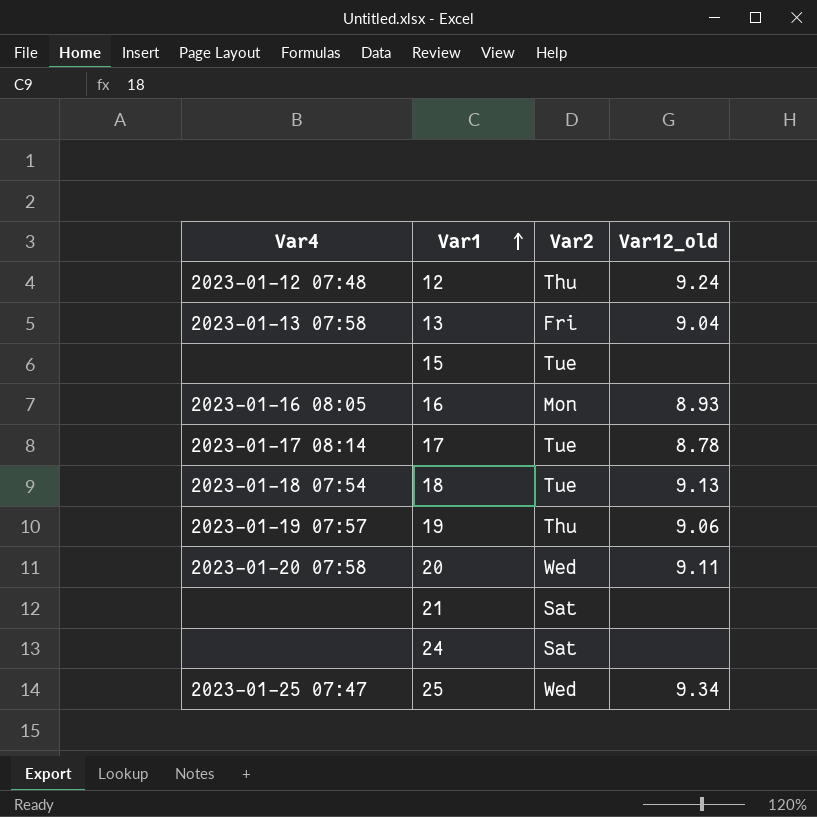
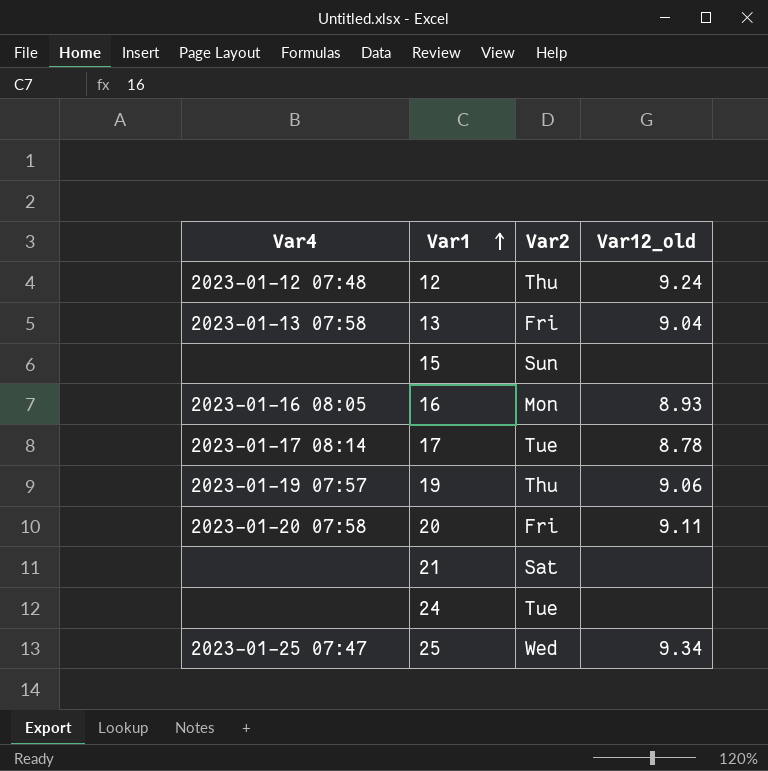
row 18: 2023-01-18 07:54 | Tue | 9.13 -> none
15 | Var2: Tue -> Sun
20 | Var2: Wed -> Fri
24 | Var2: Sat -> Tue

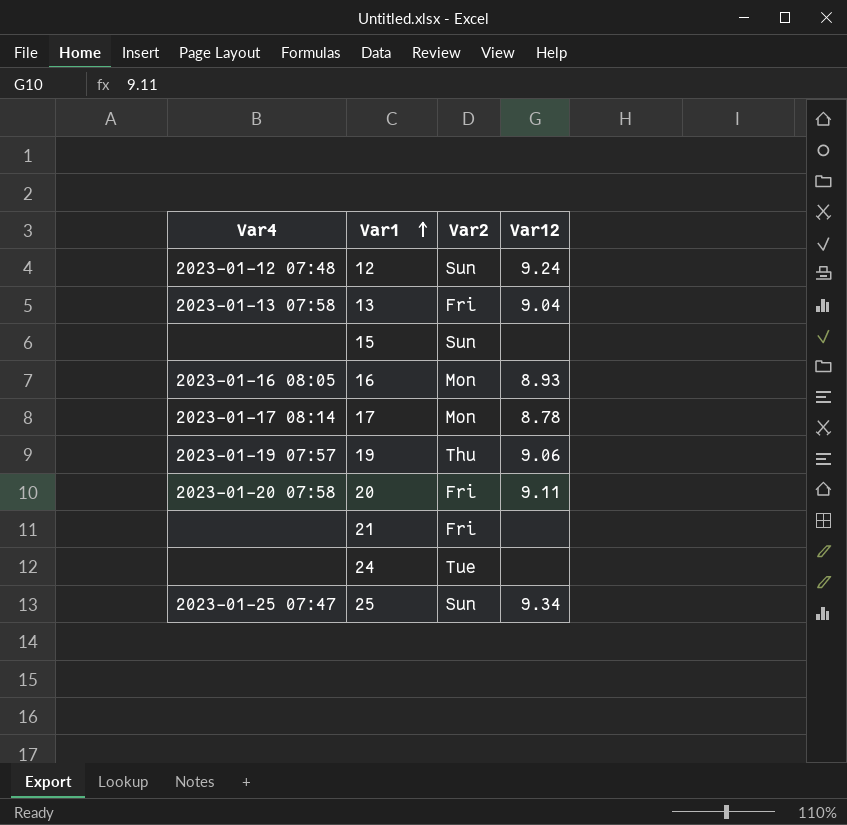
column name: Var12_old -> Var12
12 | Var2: Thu -> Sun
17 | Var2: Tue -> Mon
21 | Var2: Sat -> Fri
25 | Var2: Wed -> Sun

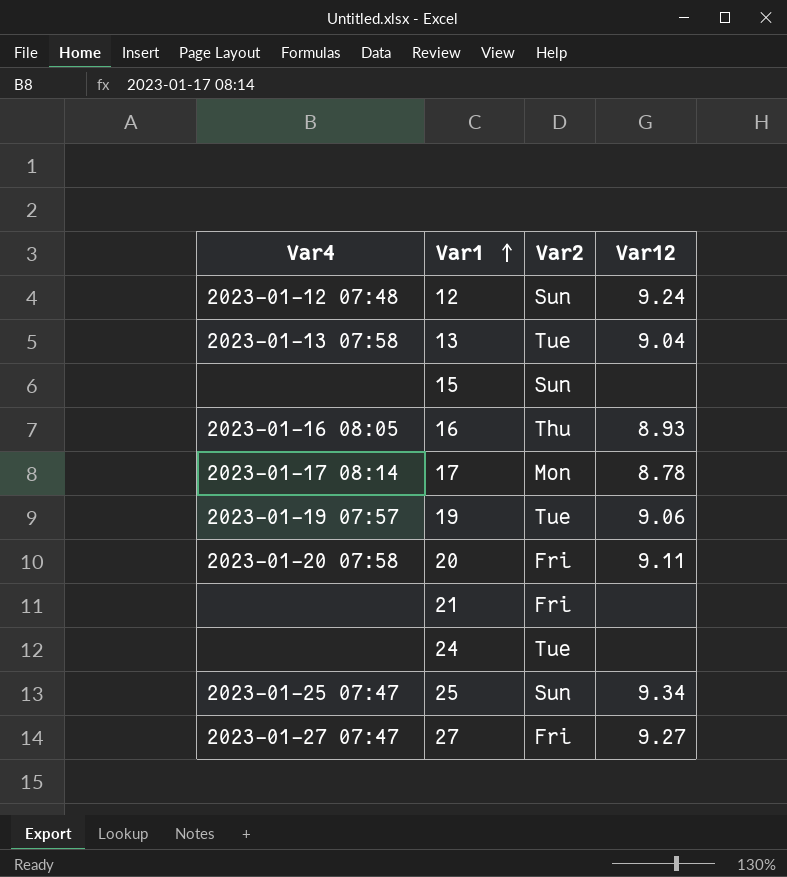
13 | Var2: Fri -> Tue
16 | Var2: Mon -> Thu
19 | Var2: Thu -> Tue
row 27: none -> 2023-01-27 07:47 | Fri | 9.27

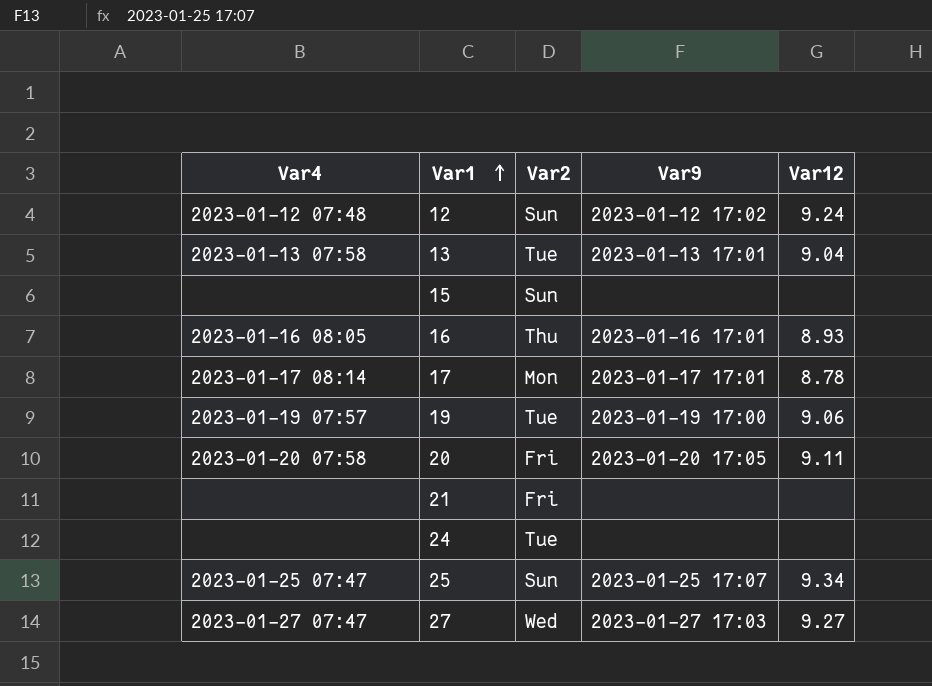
column Var9 | position: none -> 4
27 | Var2: Fri -> Wed

